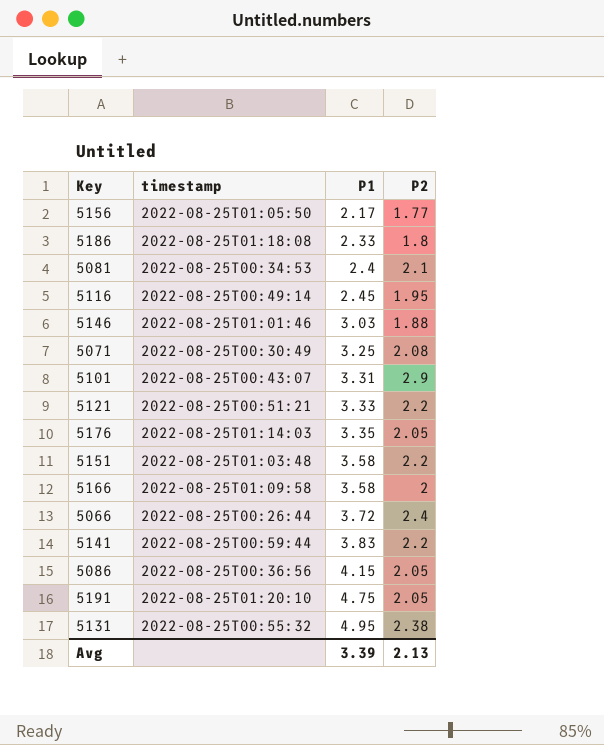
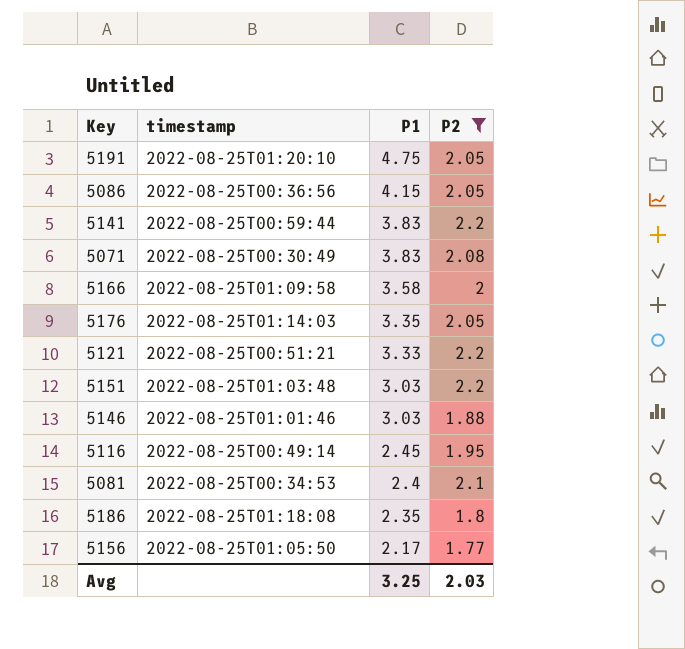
filter: none -> P2 <= 2.2
row order: P1 ascending -> P1 descending
5071 | P1: 3.25 -> 3.83
5151 | P1: 3.58 -> 3.03
5186 | P1: 2.33 -> 2.35
Avg | P1: 3.39 -> 3.25
Avg | P2: 2.13 -> 2.03

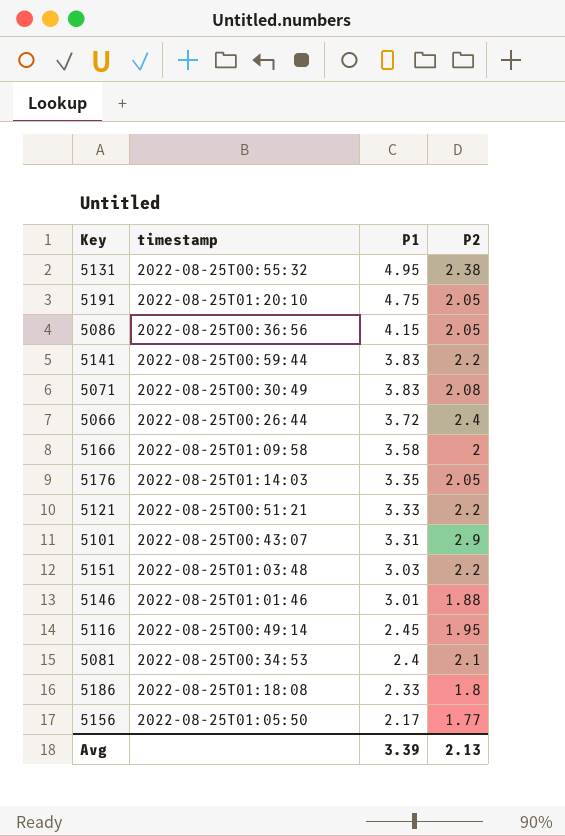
filter: P2 <= 2.2 -> none
5146 | P1: 3.03 -> 3.01
5186 | P1: 2.35 -> 2.33
Avg | P1: 3.25 -> 3.39
Avg | P2: 2.03 -> 2.13

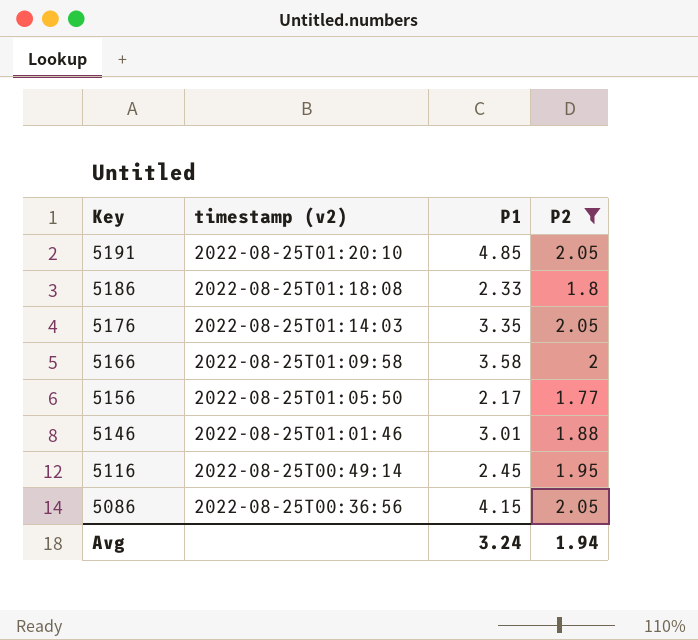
filter: none -> P2 <= 2.05
row order: P1 descending -> Key descending
column name: timestamp -> timestamp (v2)
5191 | P1: 4.75 -> 4.85
Avg | P1: 3.39 -> 3.24
Avg | P2: 2.13 -> 1.94

